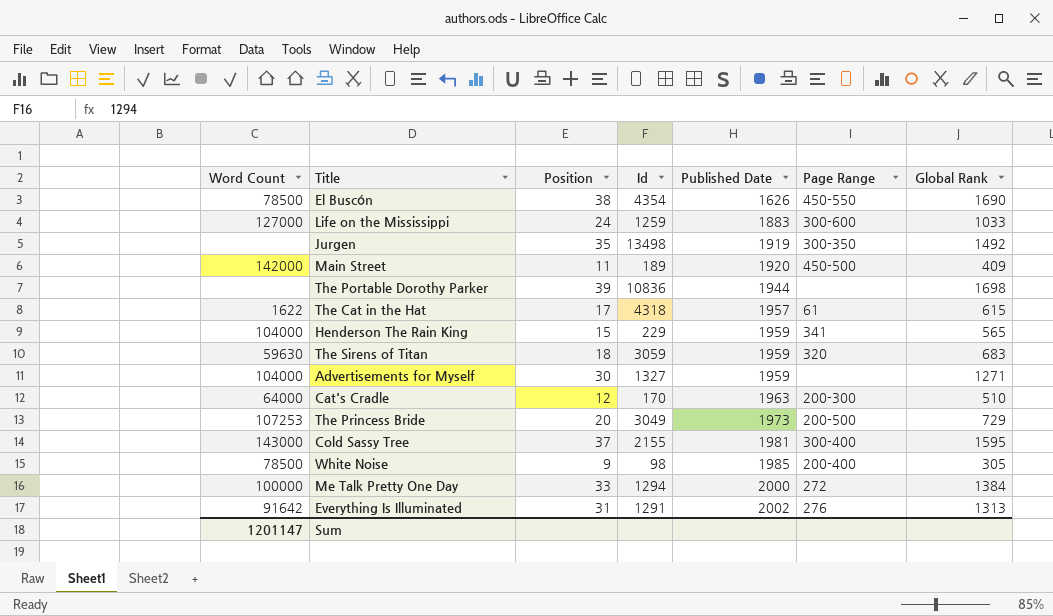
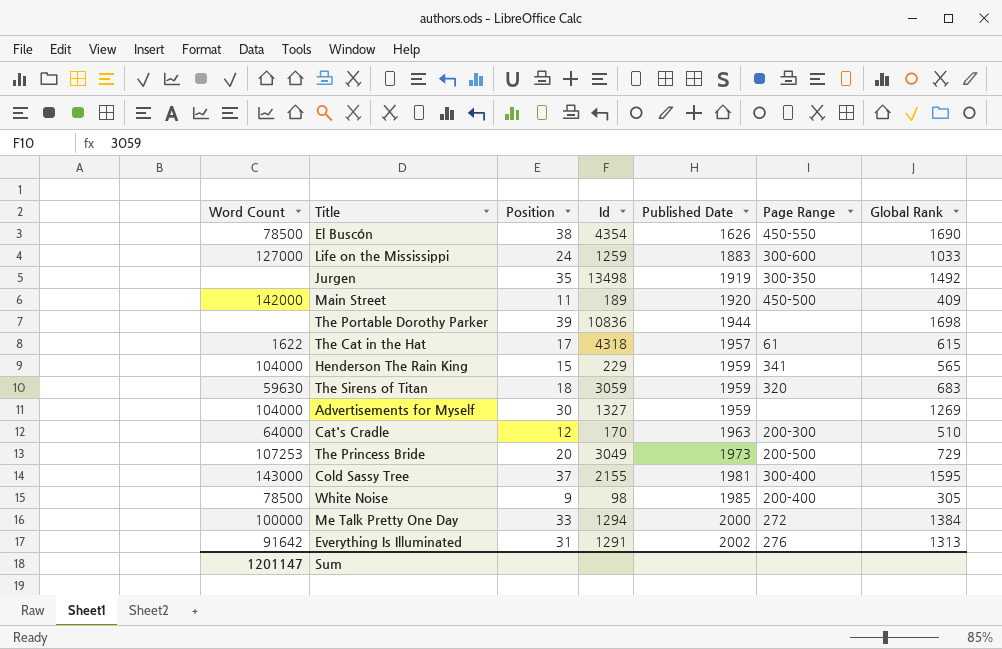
Advertisements for Myself | Global Rank: 1271 -> 1269

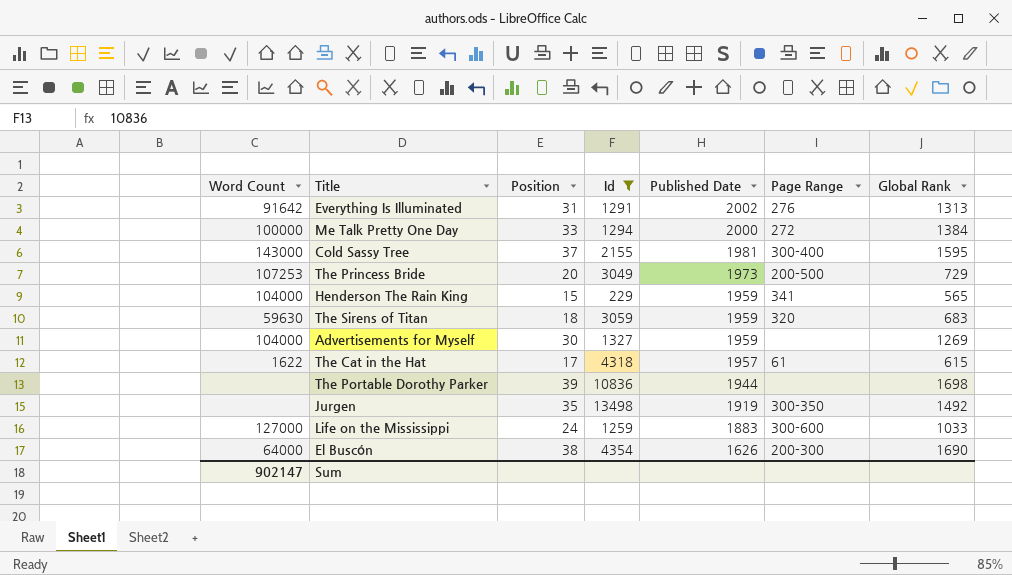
filter: none -> Id >= 229
row order: Published Date ascending -> Published Date descending
El Buscón | Word Count: 78500 -> 64000
El Buscón | Page Range: 450-550 -> 200-300
Sum | Word Count: 1201147 -> 902147

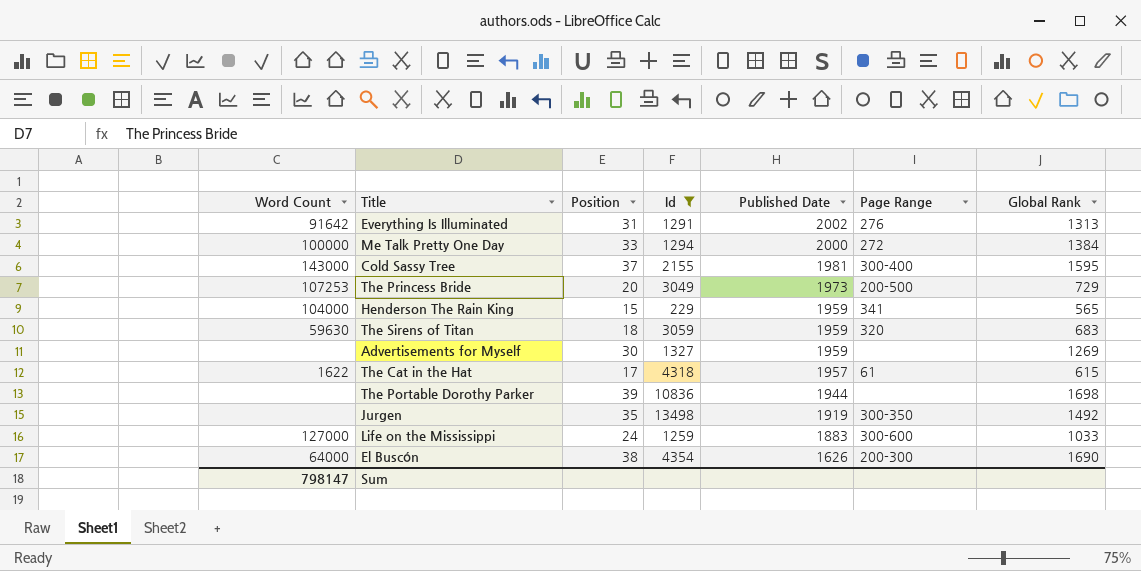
Advertisements for Myself | Word Count: 104000 -> none
Sum | Word Count: 902147 -> 798147

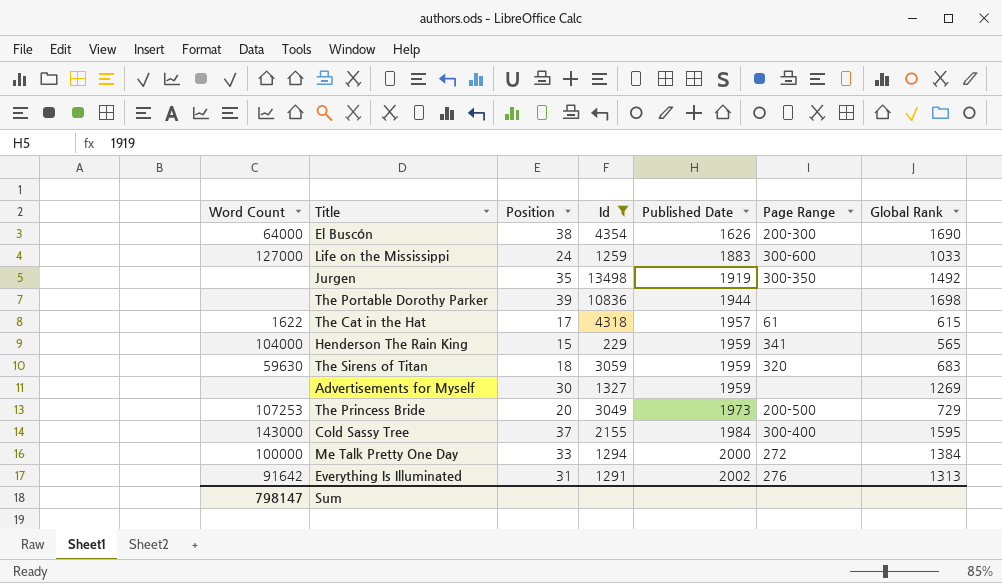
row order: Published Date descending -> Published Date ascending
Cold Sassy Tree | Published Date: 1981 -> 1984

